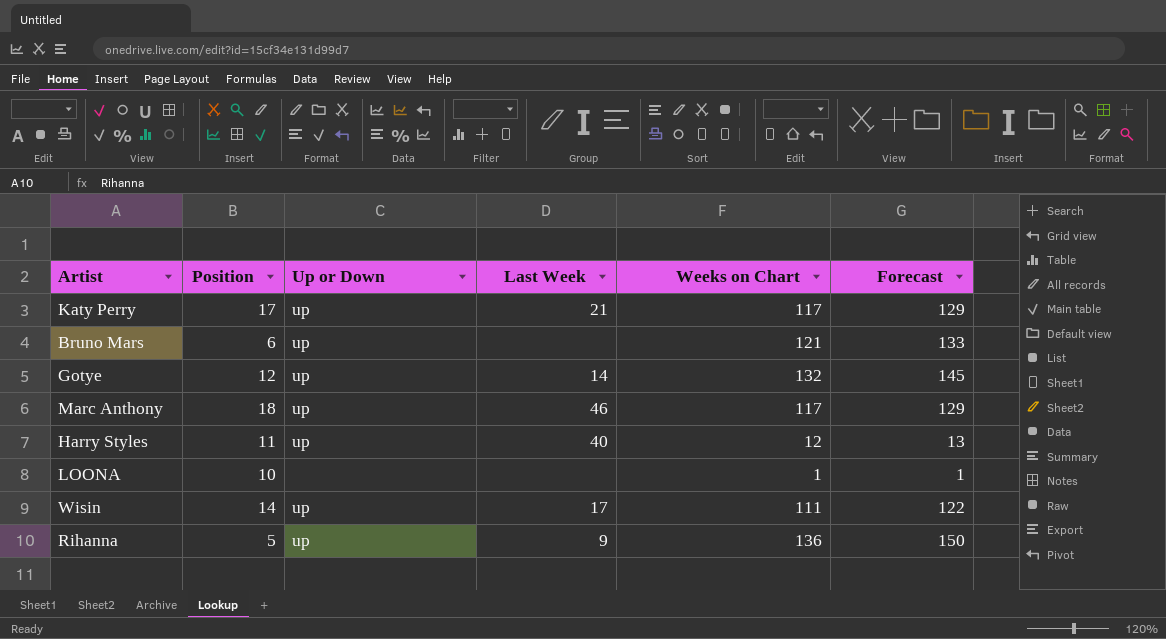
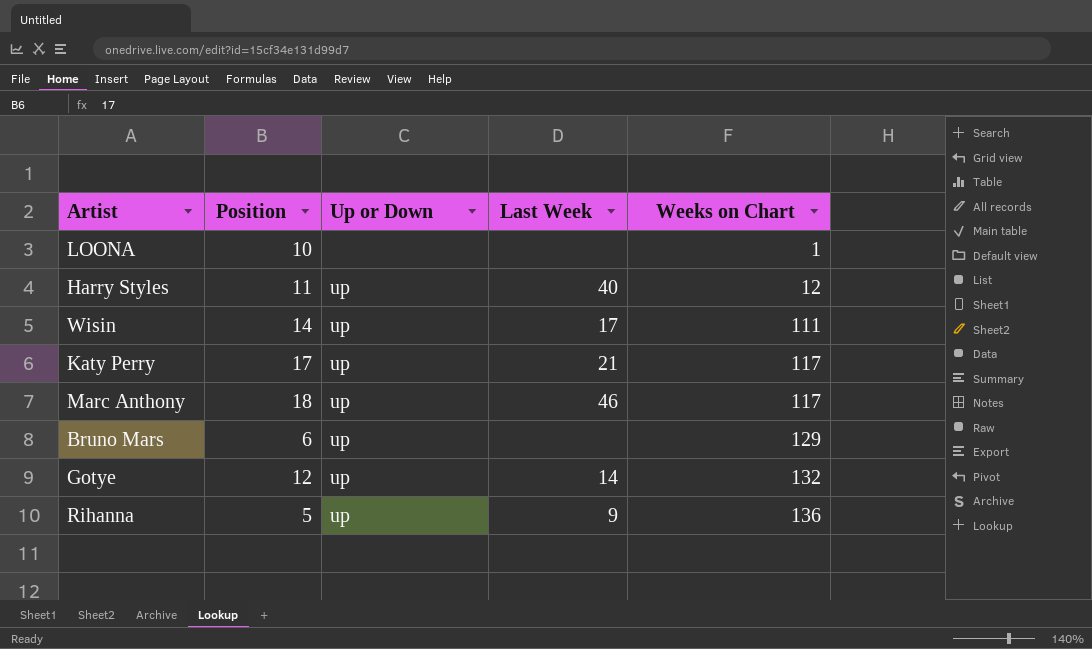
row order: none -> Weeks on Chart ascending
column Forecast | formula: [Weeks on Chart] * 1.1 -> none
Bruno Mars | Weeks on Chart: 121 -> 129

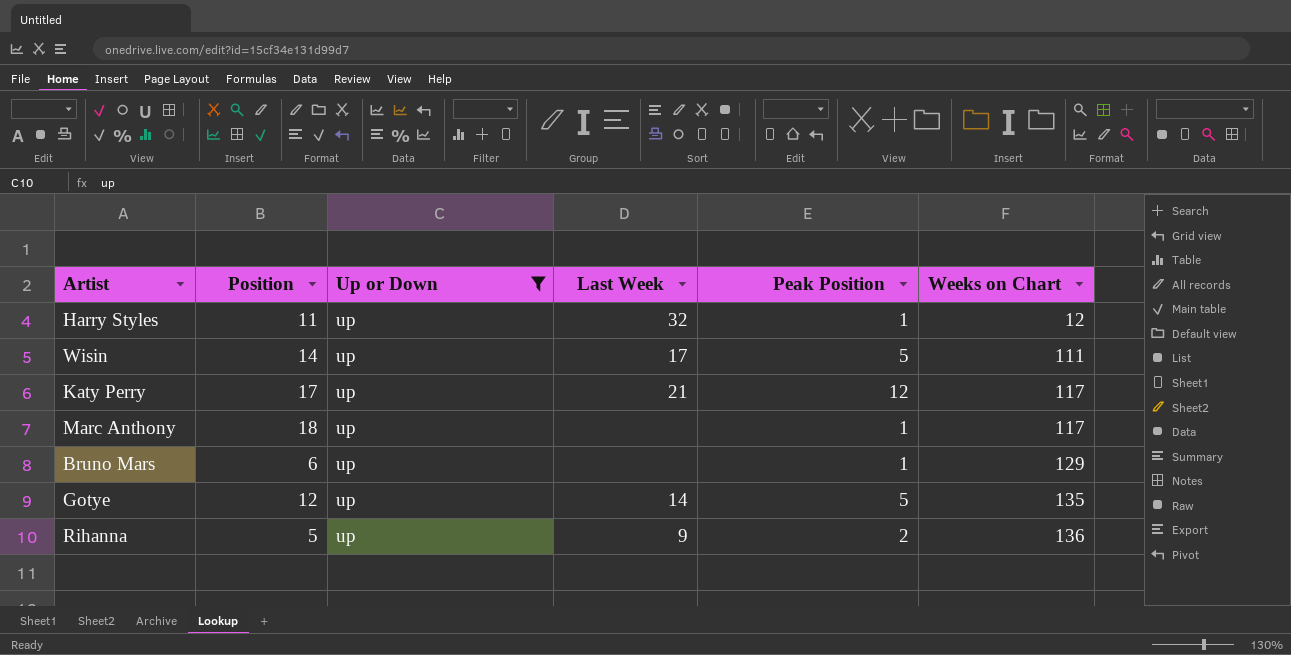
filter: none -> Up or Down = up
column Peak Position | position: none -> 5
Harry Styles | Last Week: 40 -> 32
Marc Anthony | Last Week: 46 -> none
Gotye | Weeks on Chart: 132 -> 135

